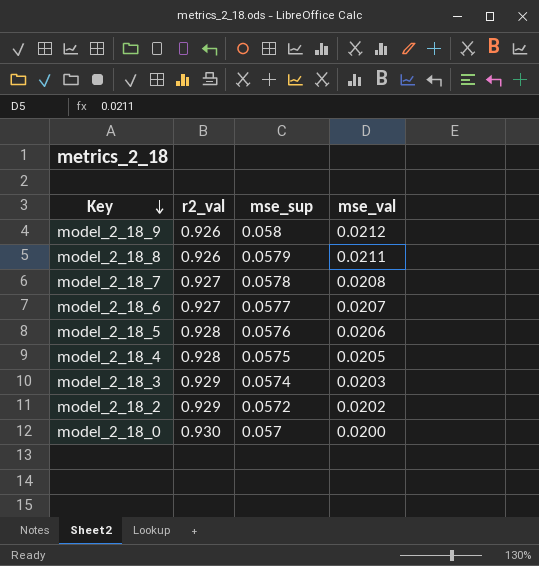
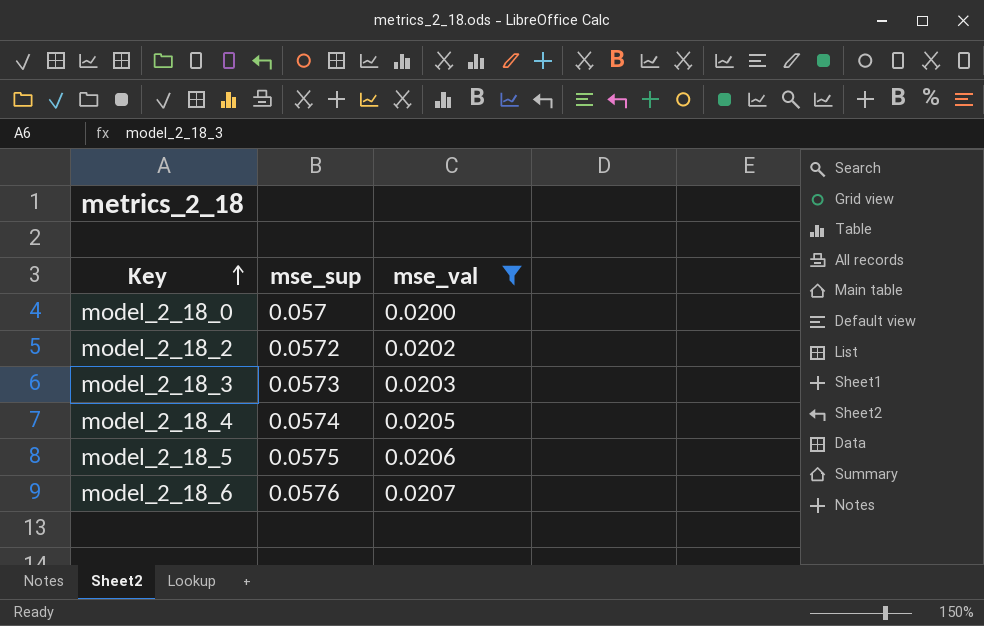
filter: none -> mse_val <= 0.0207
row order: Key descending -> Key ascending
column r2_val | position: 2 -> none
model_2_18_3 | mse_sup: 0.0574 -> 0.0573
model_2_18_4 | mse_sup: 0.0575 -> 0.0574
model_2_18_5 | mse_sup: 0.0576 -> 0.0575
model_2_18_6 | mse_sup: 0.0577 -> 0.0576

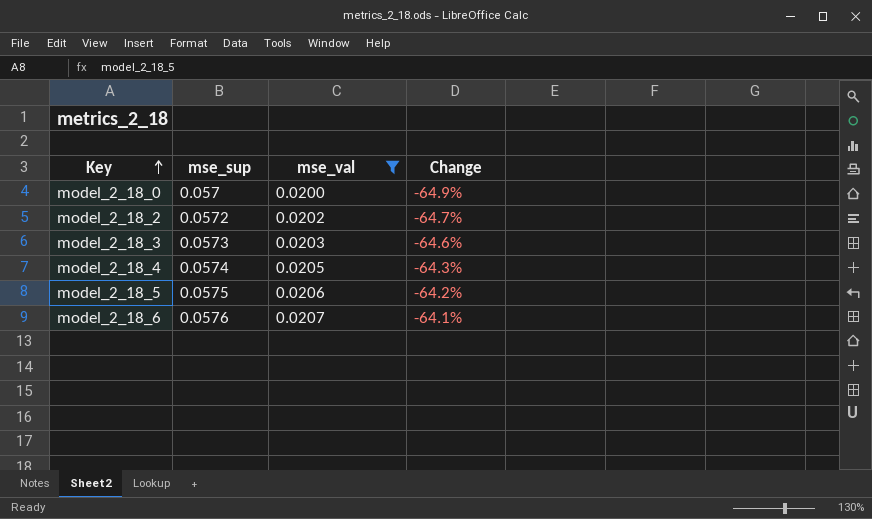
column Change | formula: none -> ([mse_val] - [mse_sup]) / [mse_sup]

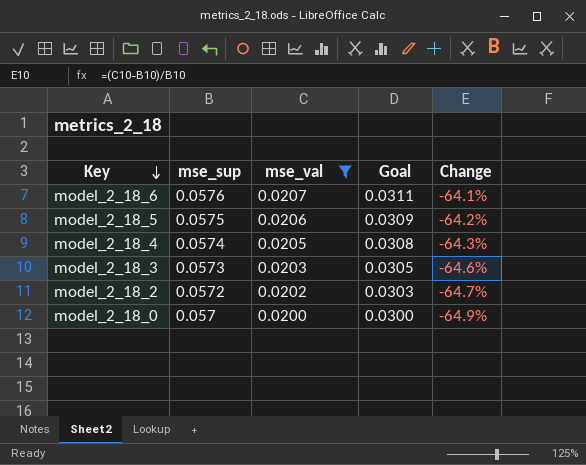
row order: Key ascending -> Key descending
column Goal | formula: none -> [mse_val] * 1.5

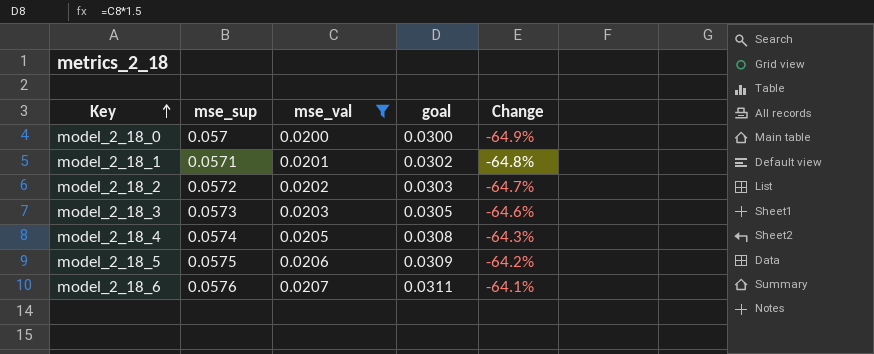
row order: Key descending -> Key ascending
column name: Goal -> goal
row model_2_18_1: none -> 0.0571 | 0.0201 | 0.0302 | -64.8%

